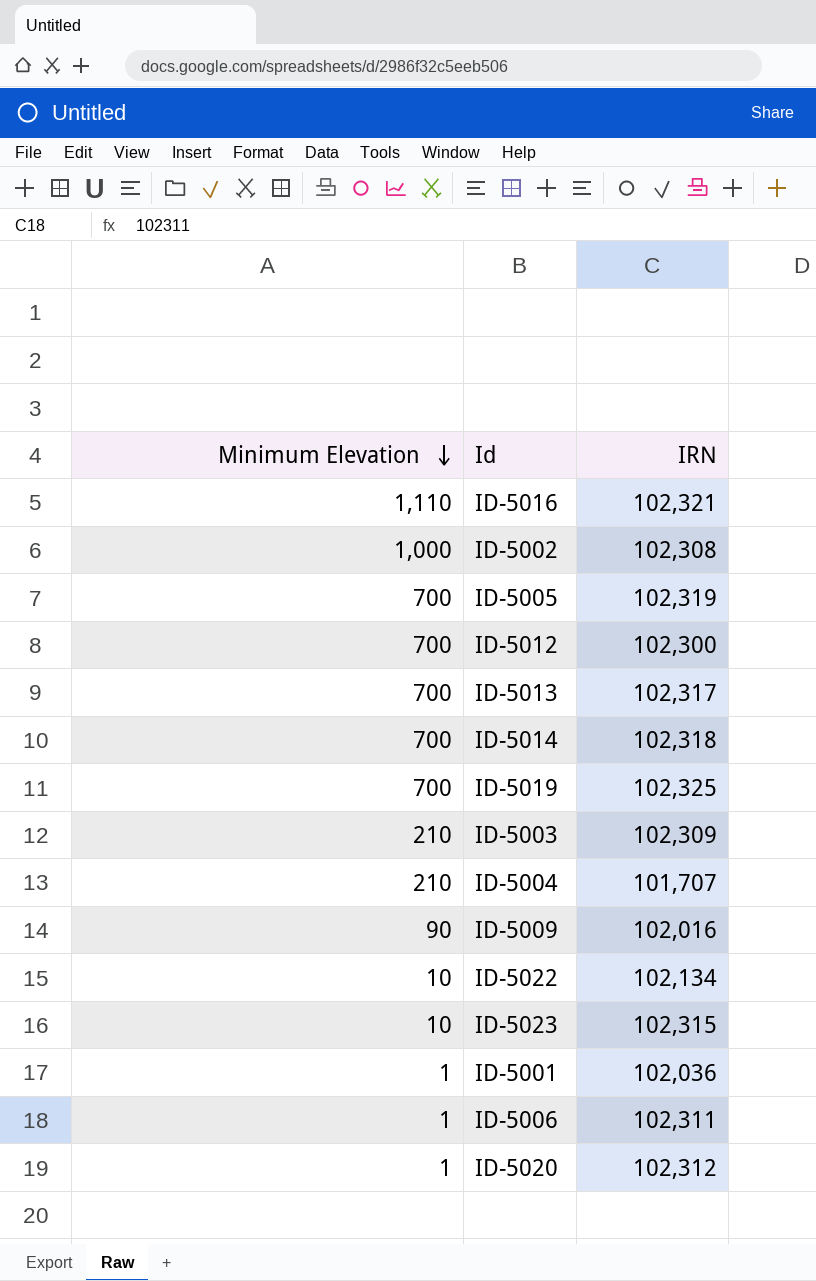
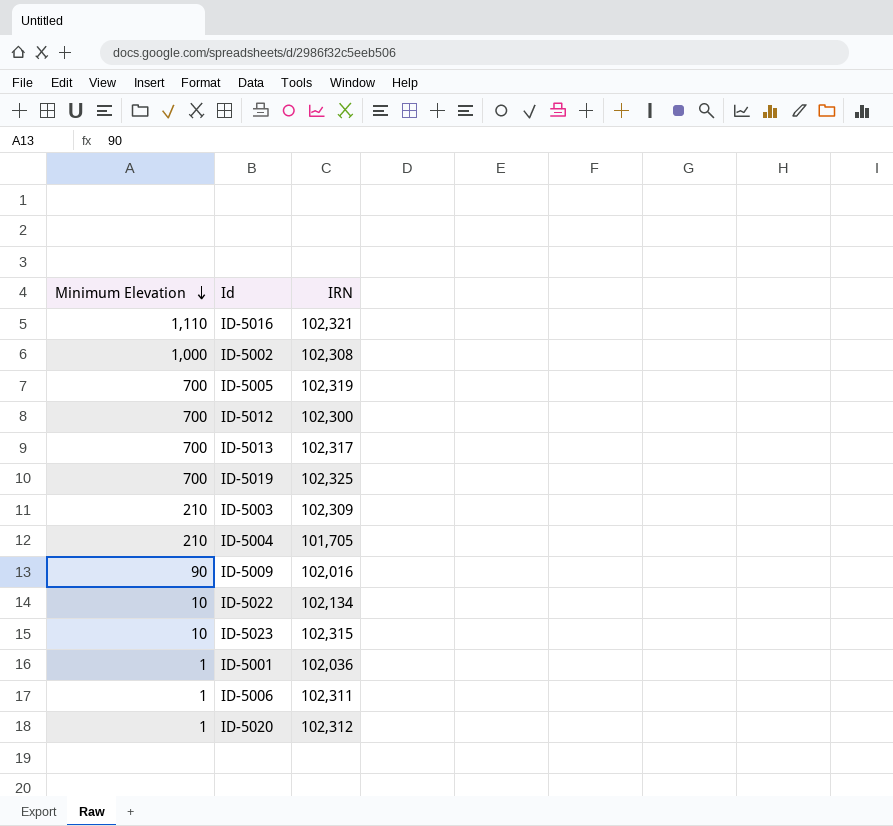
row ID-5014: 700 | 102,318 -> none
ID-5004 | IRN: 101,707 -> 101,705

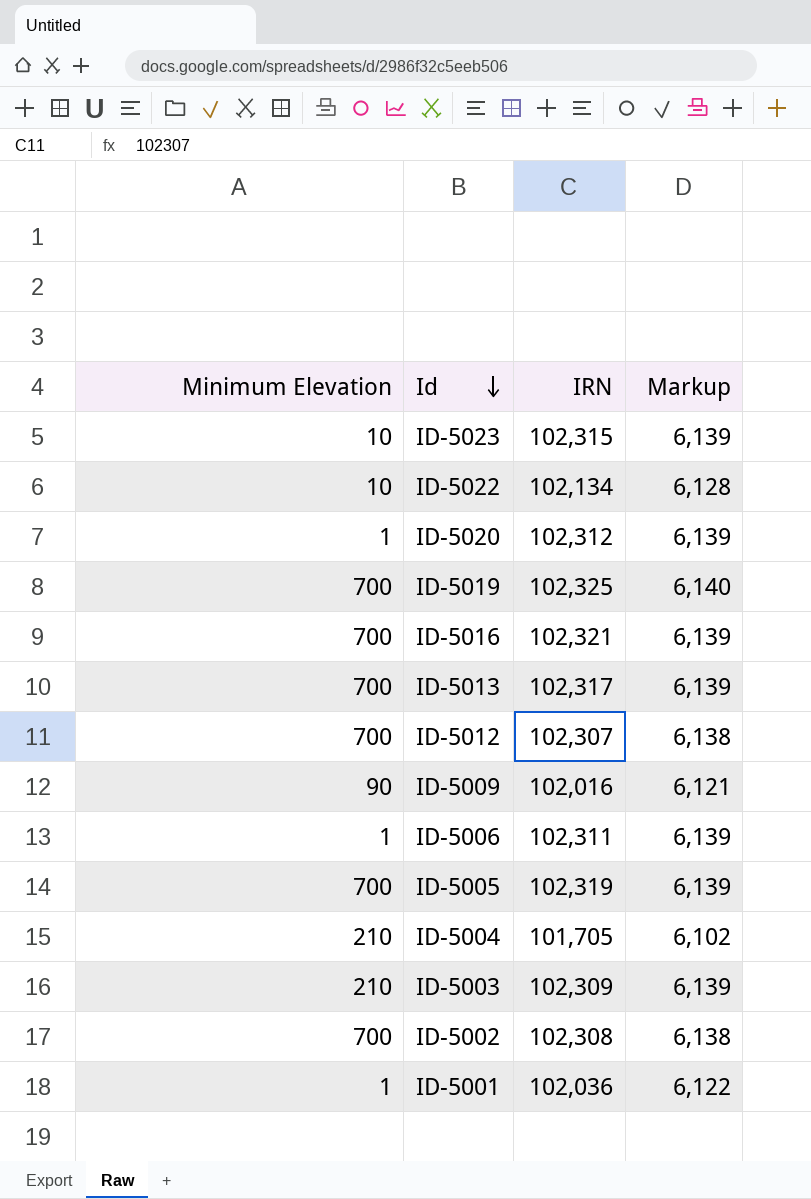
row order: Minimum Elevation descending -> Id descending
column Markup | formula: none -> [IRN] * 0.06
ID-5016 | Minimum Elevation: 1,110 -> 700
ID-5012 | IRN: 102,300 -> 102,307
ID-5002 | Minimum Elevation: 1,000 -> 700

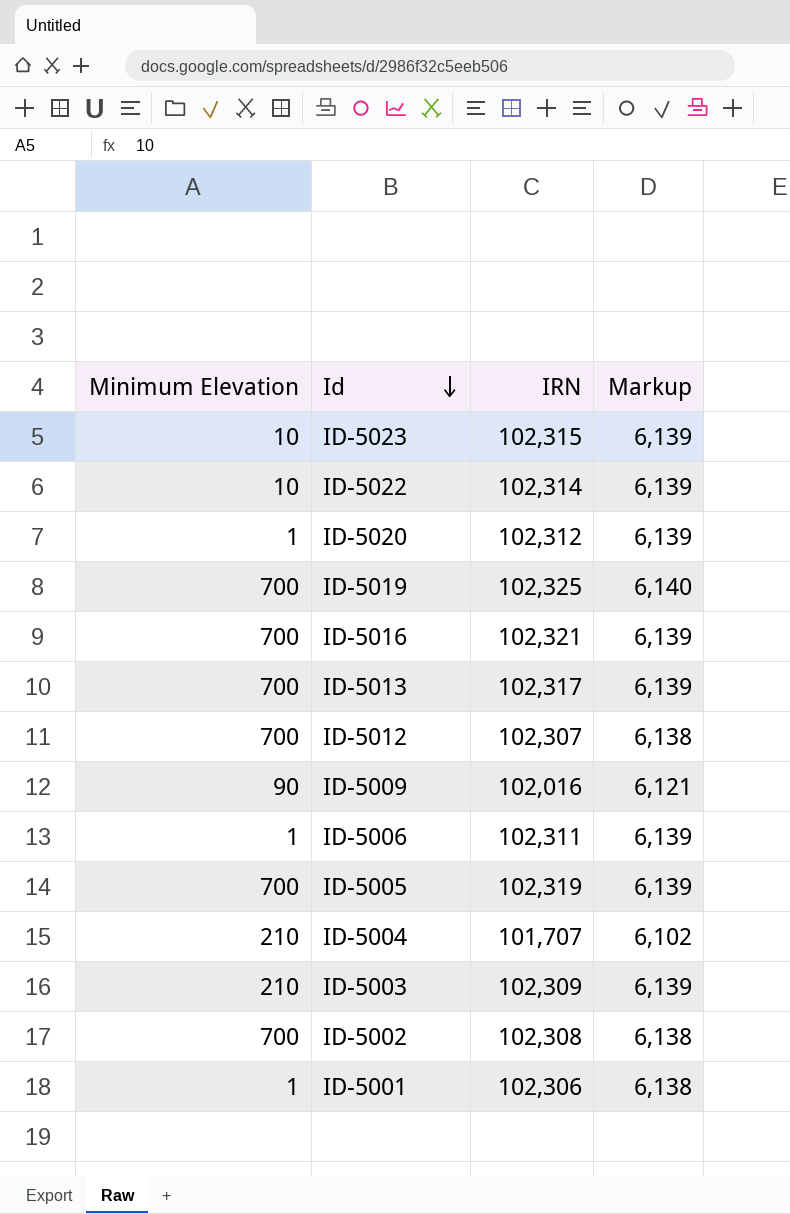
ID-5022 | IRN: 102,134 -> 102,314
ID-5022 | Markup: 6,128 -> 6,139
ID-5004 | IRN: 101,705 -> 101,707
ID-5001 | IRN: 102,036 -> 102,306
ID-5001 | Markup: 6,122 -> 6,138

